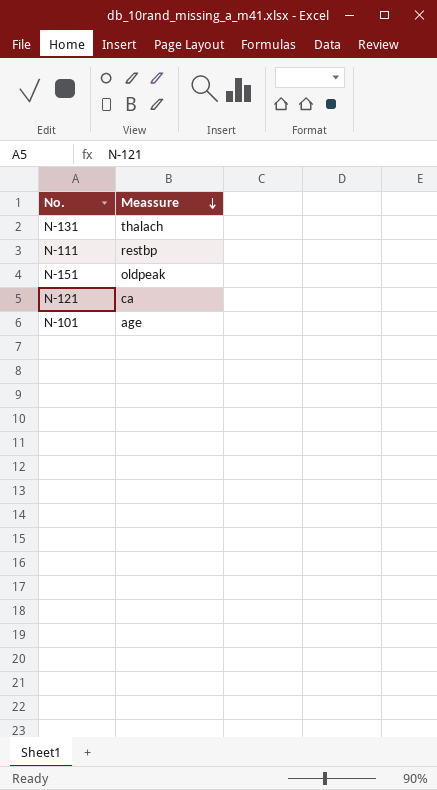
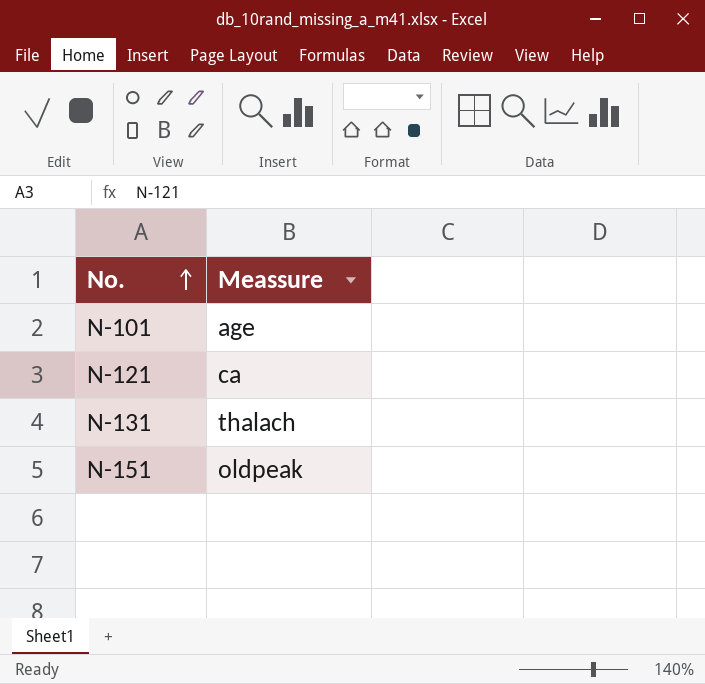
row order: Meassure descending -> No. ascending
row N-111: restbp -> none

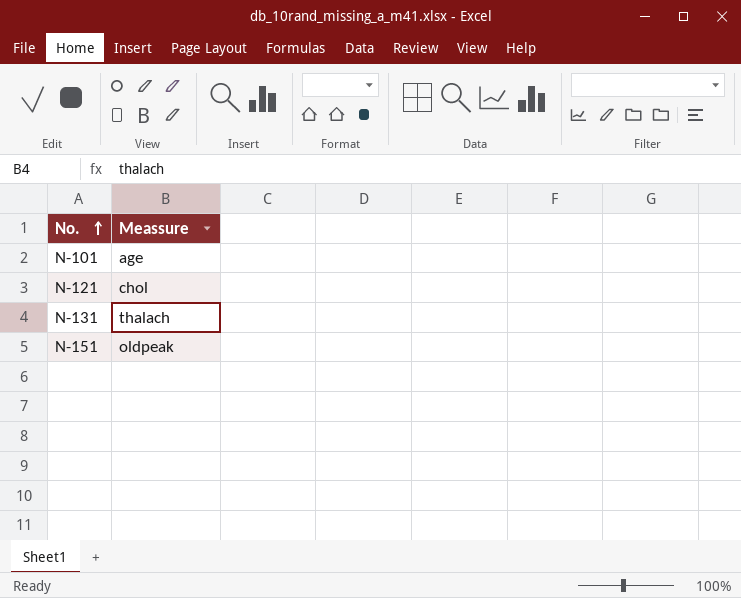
N-121 | Meassure: ca -> chol

